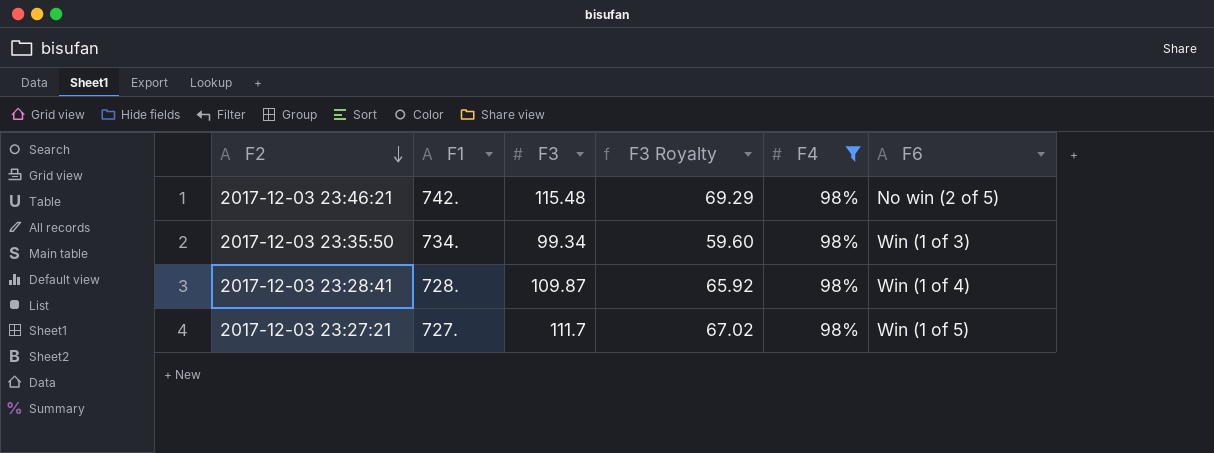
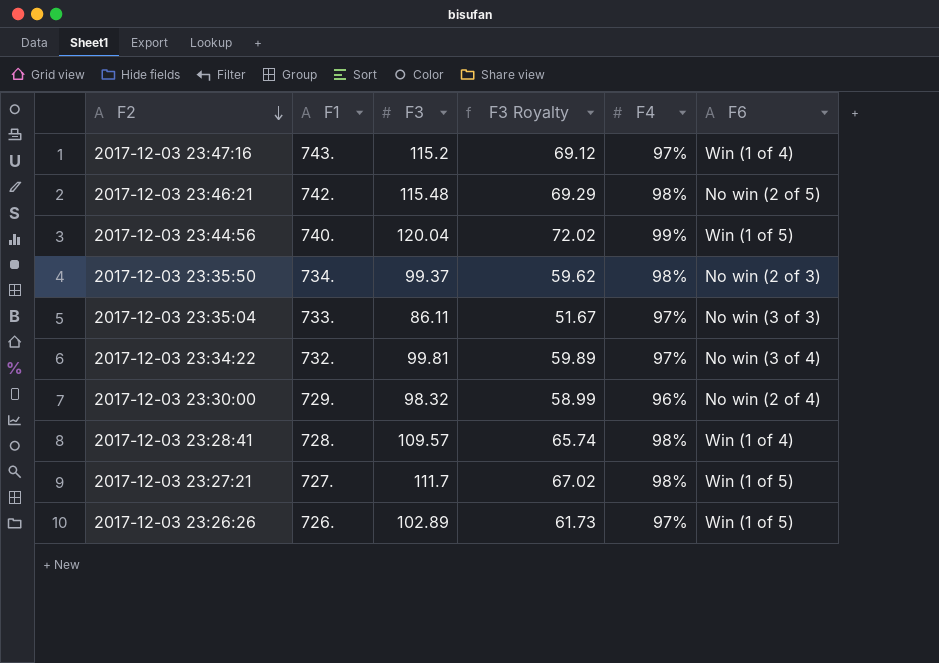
filter: F4 = 98% -> none
2017-12-03 23:35:50 | F3: 99.34 -> 99.37
2017-12-03 23:35:50 | F3 Royalty: 59.60 -> 59.62
2017-12-03 23:35:50 | F6: Win (1 of 3) -> No win (2 of 3)
2017-12-03 23:28:41 | F3: 109.87 -> 109.57
2017-12-03 23:28:41 | F3 Royalty: 65.92 -> 65.74

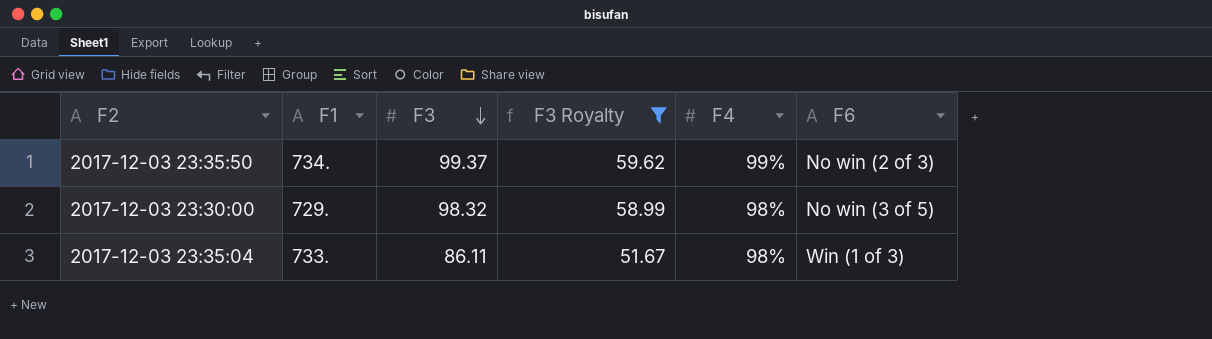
filter: none -> F3 Royalty <= 59.62
row order: F2 descending -> F3 descending
2017-12-03 23:35:50 | F4: 98% -> 99%
2017-12-03 23:30:00 | F4: 96% -> 98%
2017-12-03 23:30:00 | F6: No win (2 of 4) -> No win (3 of 5)
2017-12-03 23:35:04 | F4: 97% -> 98%
2017-12-03 23:35:04 | F6: No win (3 of 3) -> Win (1 of 3)

